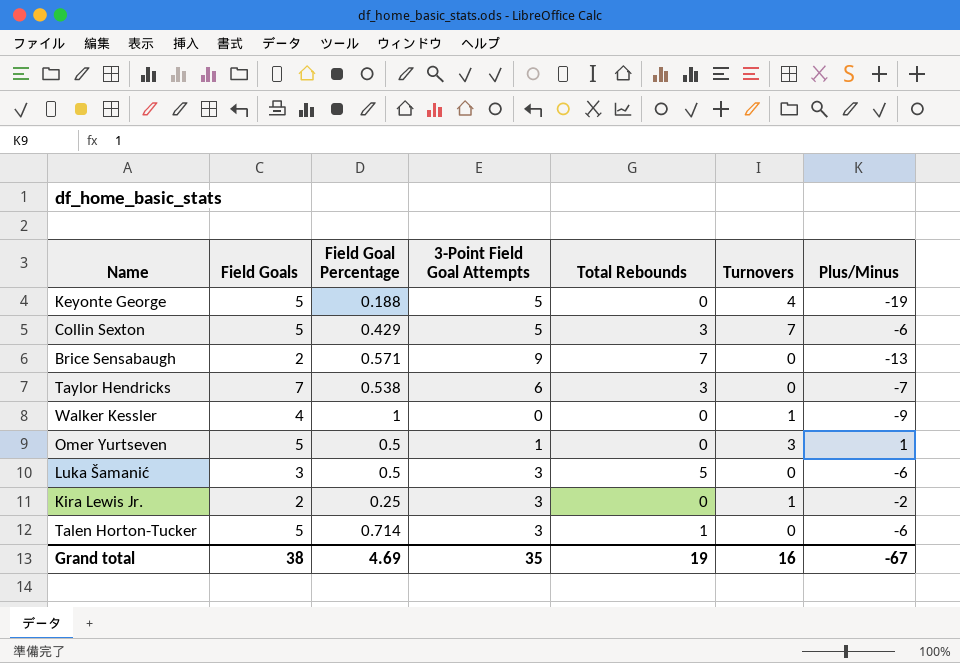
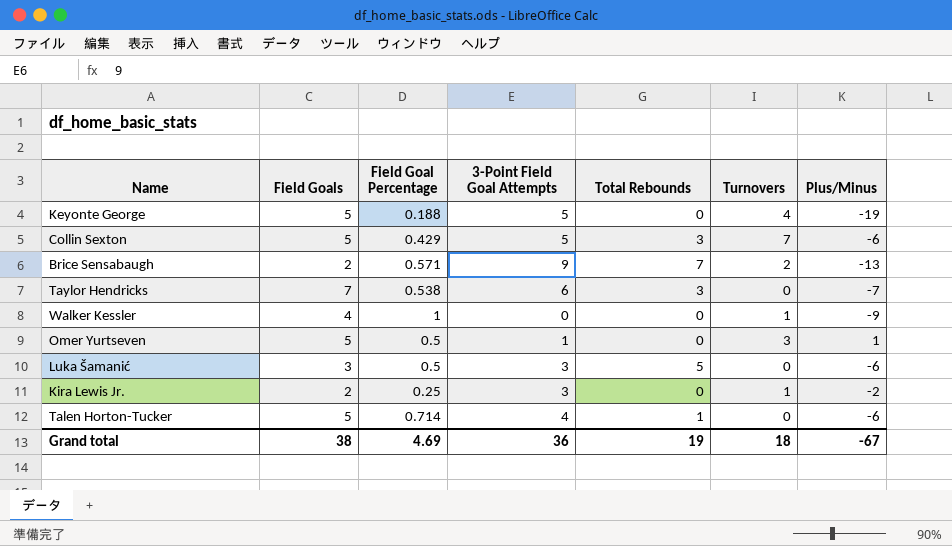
Brice Sensabaugh | Turnovers: 0 -> 2
Talen Horton-Tucker | 3-Point Field Goal Attempts: 3 -> 4
Grand total | 3-Point Field Goal Attempts: 35 -> 36
Grand total | Turnovers: 16 -> 18

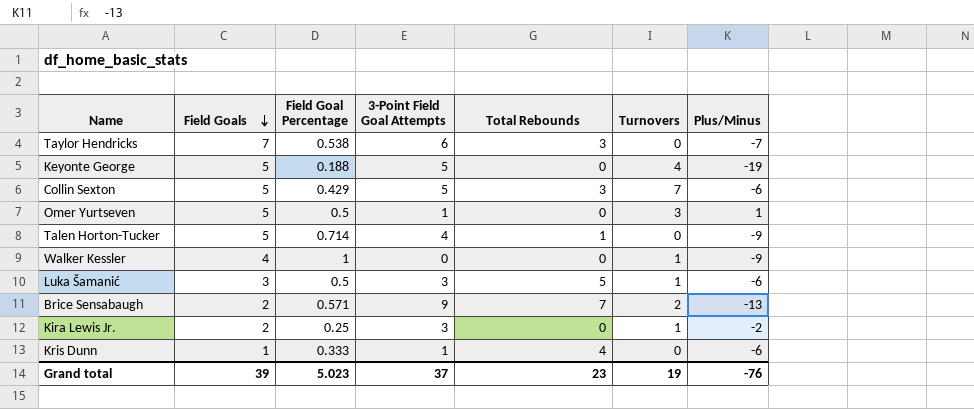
row order: none -> Field Goals descending
Talen Horton-Tucker | Plus/Minus: -6 -> -9
Luka Šamanić | Turnovers: 0 -> 1
row Kris Dunn: none -> 1 | 0.333 | 1 | 4 | 0 | -6
Grand total | Field Goals: 38 -> 39
Grand total | Field Goal Percentage: 4.69 -> 5.023
Grand total | 3-Point Field Goal Attempts: 36 -> 37
Grand total | Total Rebounds: 19 -> 23
Grand total | Turnovers: 18 -> 19
Grand total | Plus/Minus: -67 -> -76

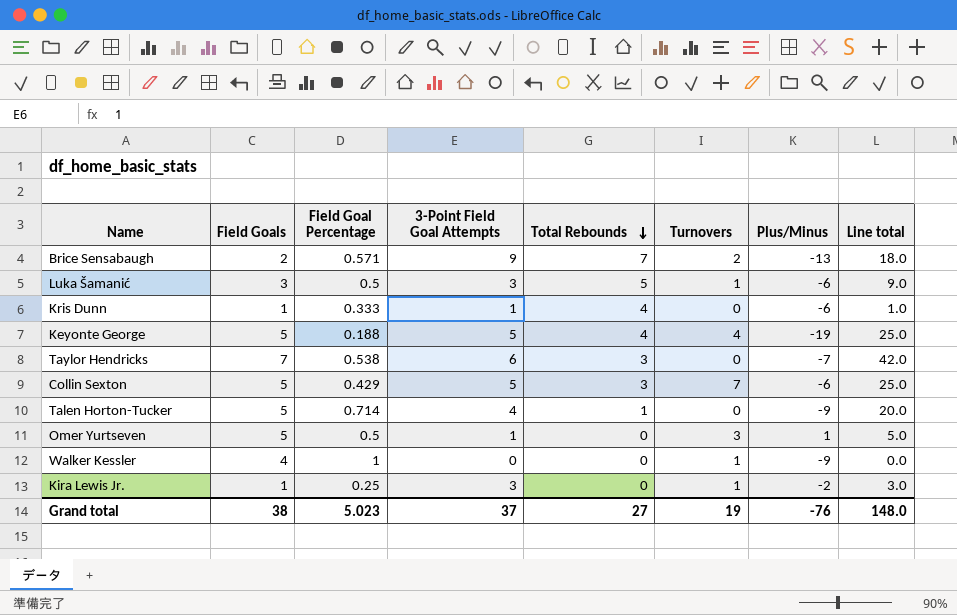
row order: Field Goals descending -> Total Rebounds descending
column Line total | formula: none -> [Field Goals] * [3-Point Field Goal Attempts]
Keyonte George | Total Rebounds: 0 -> 4
Kira Lewis Jr. | Field Goals: 2 -> 1
Grand total | Field Goals: 39 -> 38
Grand total | Total Rebounds: 23 -> 27

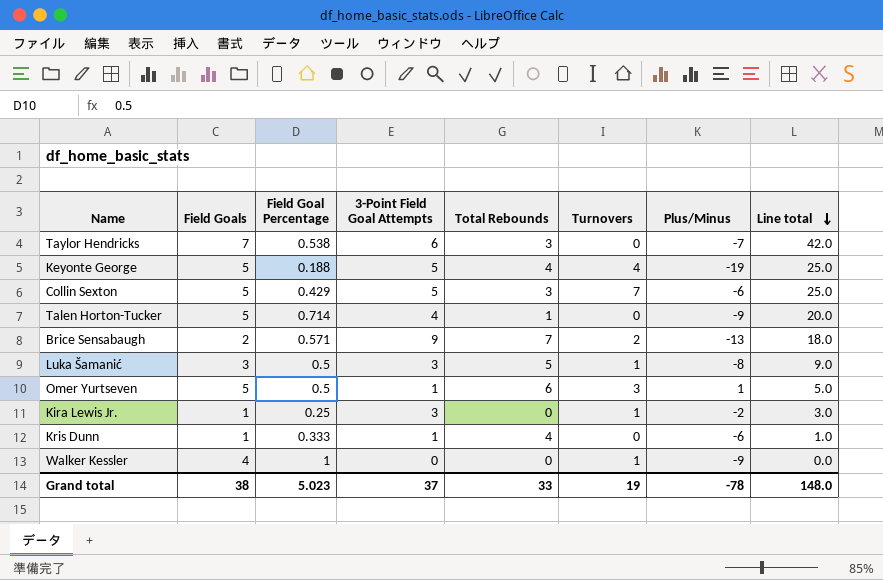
row order: Total Rebounds descending -> Line total descending
Luka Šamanić | Plus/Minus: -6 -> -8
Omer Yurtseven | Total Rebounds: 0 -> 6
Grand total | Total Rebounds: 27 -> 33
Grand total | Plus/Minus: -76 -> -78

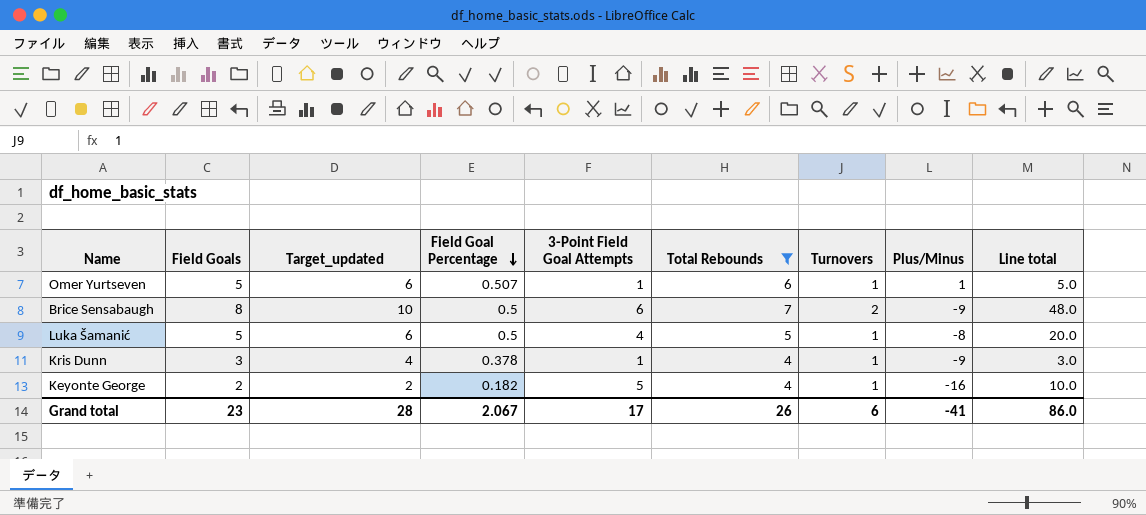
filter: none -> Total Rebounds >= 4
row order: Line total descending -> Field Goal Percentage descending
column Target_updated | formula: none -> [Field Goals] * 1.2
Omer Yurtseven | Field Goal Percentage: 0.5 -> 0.507
Omer Yurtseven | Turnovers: 3 -> 1
Brice Sensabaugh | Field Goals: 2 -> 8
Brice Sensabaugh | Field Goal Percentage: 0.571 -> 0.5
Brice Sensabaugh | 3-Point Field Goal Attempts: 9 -> 6
Brice Sensabaugh | Plus/Minus: -13 -> -9
Brice Sensabaugh | Line total: 18.0 -> 48.0
Luka Šamanić | Field Goals: 3 -> 5
Luka Šamanić | 3-Point Field Goal Attempts: 3 -> 4
Luka Šamanić | Line total: 9.0 -> 20.0
Kris Dunn | Field Goals: 1 -> 3
Kris Dunn | Field Goal Percentage: 0.333 -> 0.378
Kris Dunn | Turnovers: 0 -> 1
Kris Dunn | Plus/Minus: -6 -> -9
Kris Dunn | Line total: 1.0 -> 3.0
Keyonte George | Field Goals: 5 -> 2
Keyonte George | Field Goal Percentage: 0.188 -> 0.182
Keyonte George | Turnovers: 4 -> 1
Keyonte George | Plus/Minus: -19 -> -16
Keyonte George | Line total: 25.0 -> 10.0
Grand total | Field Goals: 38 -> 23
Grand total | Field Goal Percentage: 5.023 -> 2.067
Grand total | 3-Point Field Goal Attempts: 37 -> 17
Grand total | Total Rebounds: 33 -> 26
Grand total | Turnovers: 19 -> 6
Grand total | Plus/Minus: -78 -> -41
Grand total | Line total: 148.0 -> 86.0

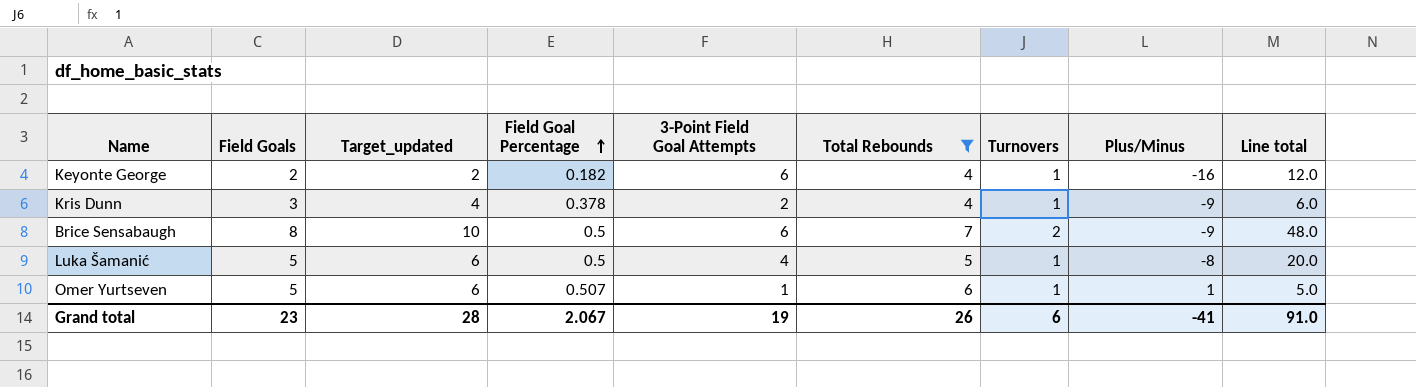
row order: Field Goal Percentage descending -> Field Goal Percentage ascending
Keyonte George | 3-Point Field Goal Attempts: 5 -> 6
Keyonte George | Line total: 10.0 -> 12.0
Kris Dunn | 3-Point Field Goal Attempts: 1 -> 2
Kris Dunn | Line total: 3.0 -> 6.0
Grand total | 3-Point Field Goal Attempts: 17 -> 19
Grand total | Line total: 86.0 -> 91.0

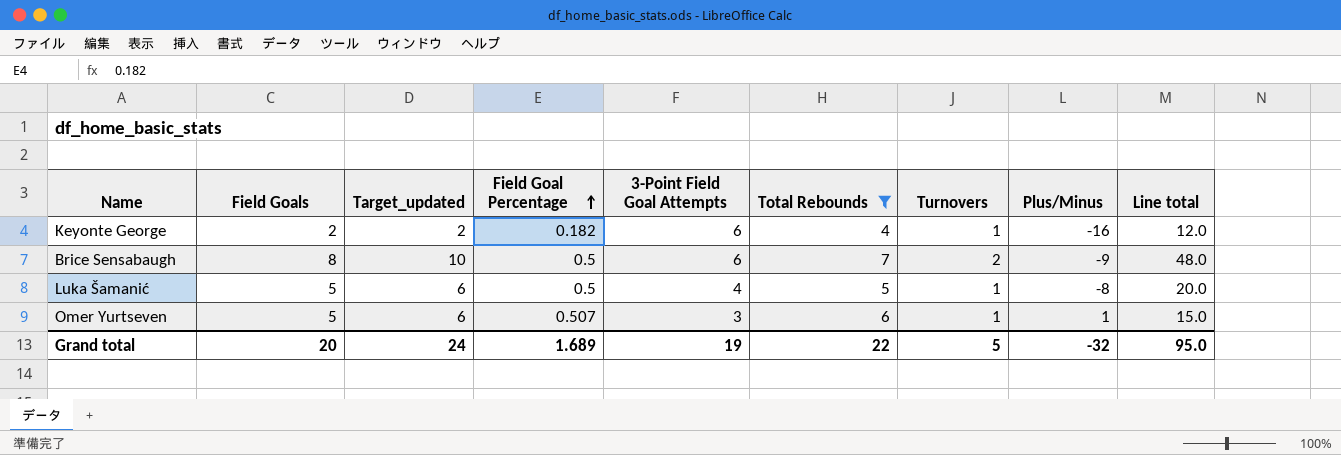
row Kris Dunn: 3 | 4 | 0.378 | 2 | 4 | 1 | -9 | 6.0 -> none
Omer Yurtseven | 3-Point Field Goal Attempts: 1 -> 3
Omer Yurtseven | Line total: 5.0 -> 15.0
Grand total | Field Goals: 23 -> 20
Grand total | Target_updated: 28 -> 24
Grand total | Field Goal Percentage: 2.067 -> 1.689
Grand total | Total Rebounds: 26 -> 22
Grand total | Turnovers: 6 -> 5
Grand total | Plus/Minus: -41 -> -32
Grand total | Line total: 91.0 -> 95.0

